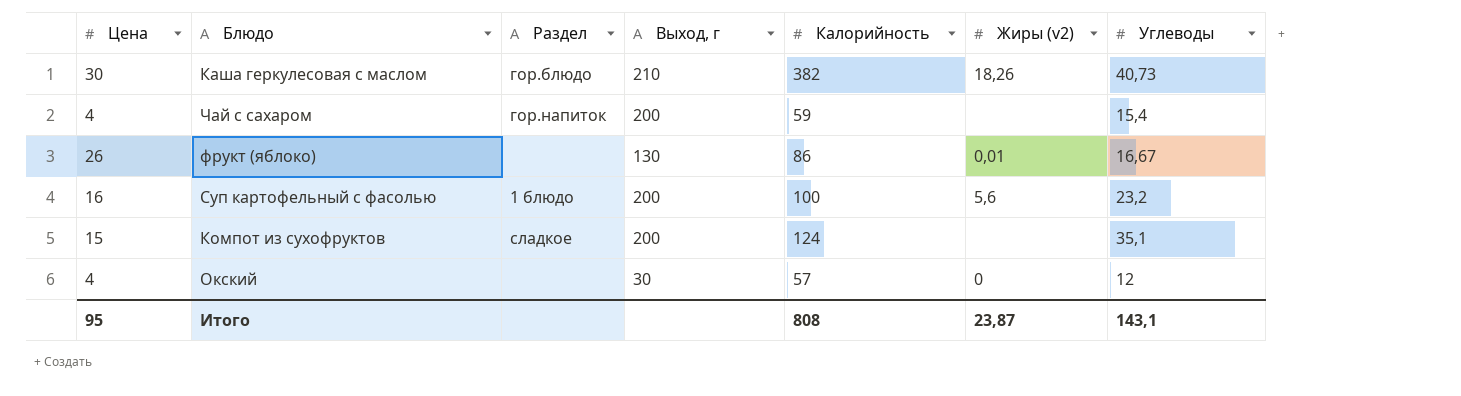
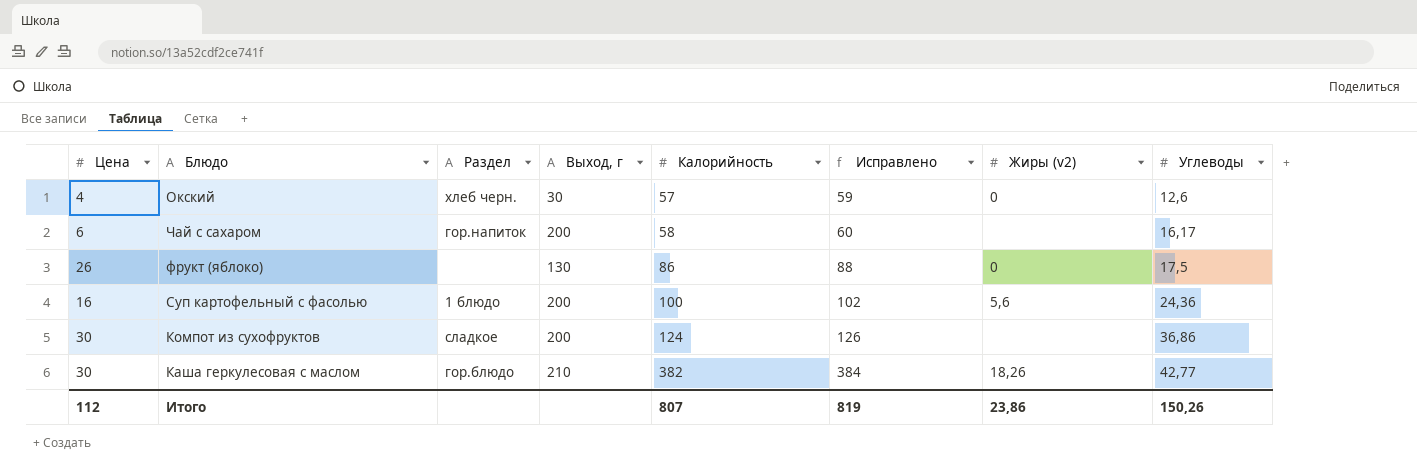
row order: none -> Калорийность ascending
column Исправлено | formula: none -> [Калорийность] + 2
Окский | Раздел: none -> хлеб черн.
Окский | Углеводы: 12 -> 12,6
Чай с сахаром | Цена: 4 -> 6
Чай с сахаром | Калорийность: 59 -> 58
Чай с сахаром | Углеводы: 15,4 -> 16,17
фрукт (яблоко) | Жиры (v2): 0,01 -> 0
фрукт (яблоко) | Углеводы: 16,67 -> 17,5
Суп картофельный с фасолью | Углеводы: 23,2 -> 24,36
Компот из сухофруктов | Цена: 15 -> 30
Компот из сухофруктов | Углеводы: 35,1 -> 36,86
Каша геркулесовая с маслом | Углеводы: 40,73 -> 42,77
Итого | Цена: 95 -> 112
Итого | Калорийность: 808 -> 807
Итого | Жиры (v2): 23,87 -> 23,86
Итого | Углеводы: 143,1 -> 150,26

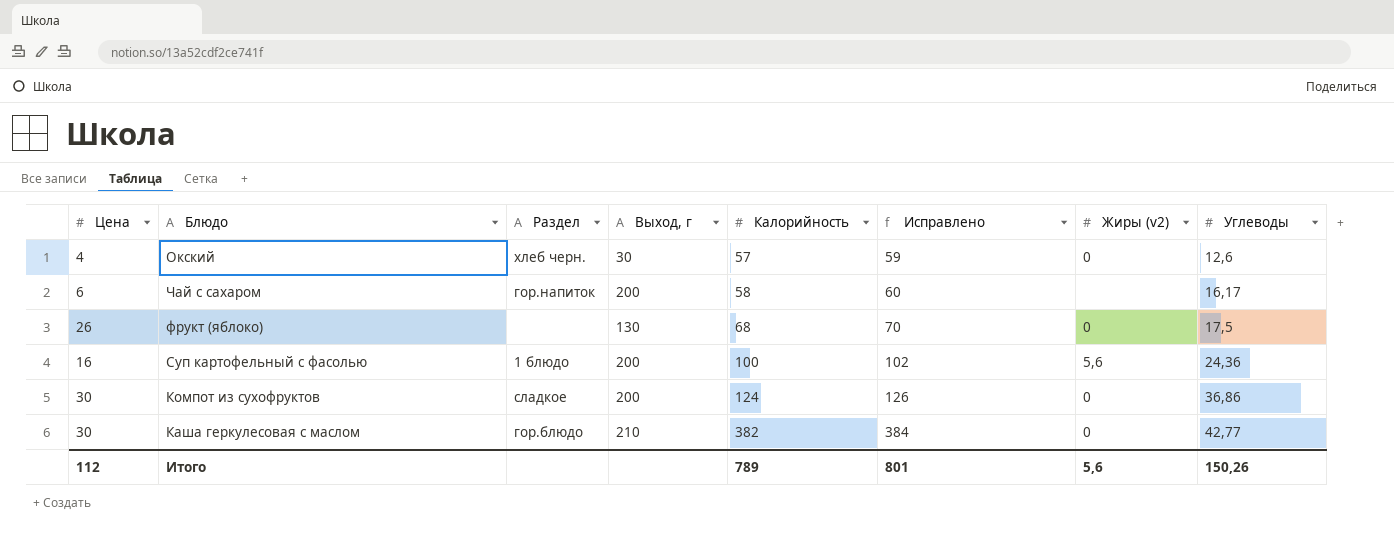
фрукт (яблоко) | Калорийность: 86 -> 68
фрукт (яблоко) | Исправлено: 88 -> 70
Компот из сухофруктов | Жиры (v2): none -> 0
Каша геркулесовая с маслом | Жиры (v2): 18,26 -> 0
Итого | Калорийность: 807 -> 789
Итого | Исправлено: 819 -> 801
Итого | Жиры (v2): 23,86 -> 5,6

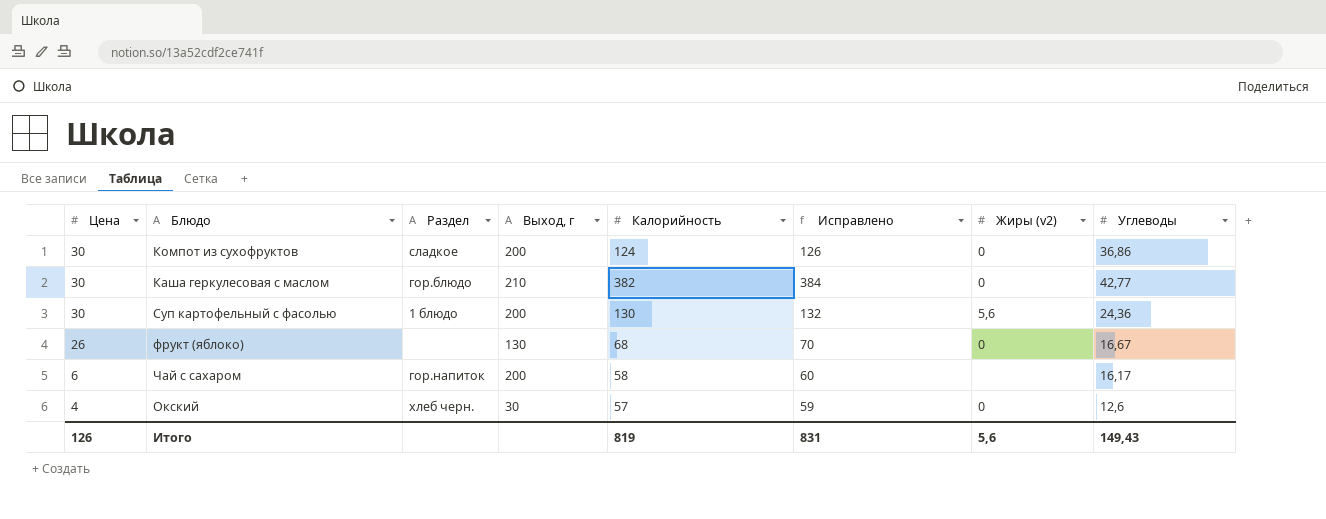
row order: Калорийность ascending -> Цена descending
Суп картофельный с фасолью | Цена: 16 -> 30
Суп картофельный с фасолью | Калорийность: 100 -> 130
Суп картофельный с фасолью | Исправлено: 102 -> 132
фрукт (яблоко) | Углеводы: 17,5 -> 16,67
Итого | Цена: 112 -> 126
Итого | Калорийность: 789 -> 819
Итого | Исправлено: 801 -> 831
Итого | Углеводы: 150,26 -> 149,43

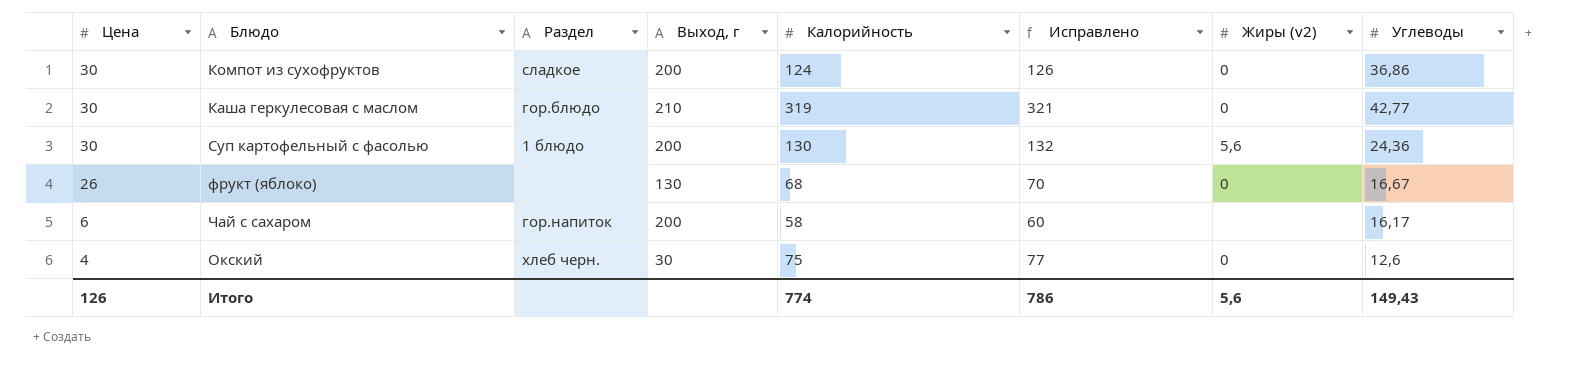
Каша геркулесовая с маслом | Калорийность: 382 -> 319
Каша геркулесовая с маслом | Исправлено: 384 -> 321
Окский | Калорийность: 57 -> 75
Окский | Исправлено: 59 -> 77
Итого | Калорийность: 819 -> 774
Итого | Исправлено: 831 -> 786

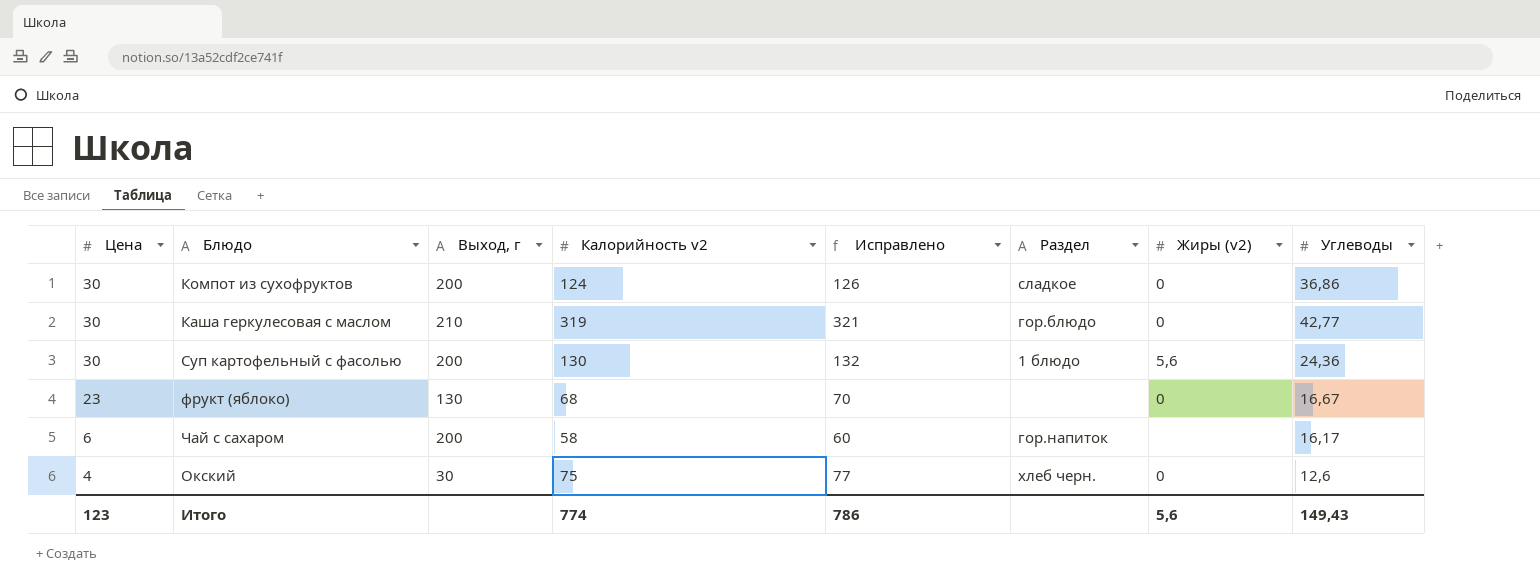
column name: Калорийность -> Калорийность v2
column Раздел | position: 3 -> 6
фрукт (яблоко) | Цена: 26 -> 23
Итого | Цена: 126 -> 123

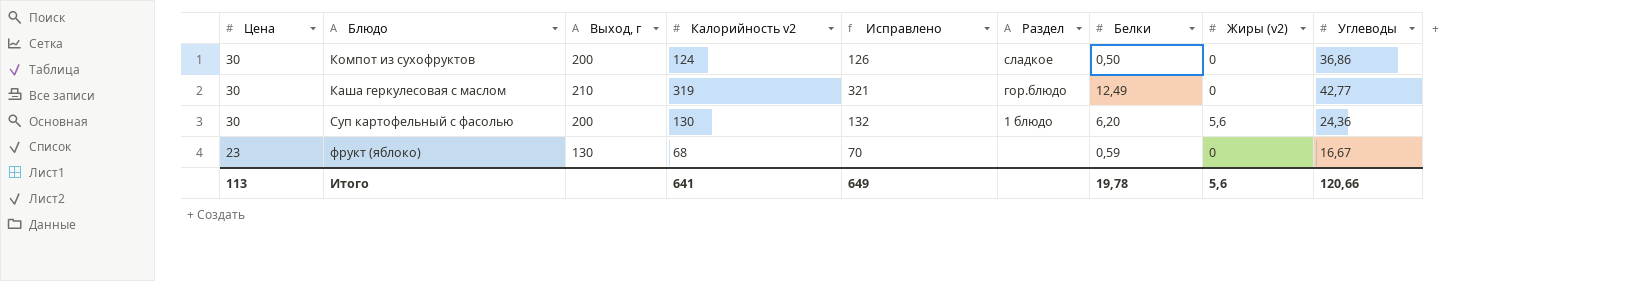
column Белки | position: none -> 7
row Чай с сахаром: 6 | 200 | 58 | 60 | гор.напиток | none | 16,17 -> none
row Окский: 4 | 30 | 75 | 77 | хлеб черн. | 0 | 12,6 -> none
Итого | Цена: 123 -> 113
Итого | Калорийность v2: 774 -> 641
Итого | Исправлено: 786 -> 649
Итого | Углеводы: 149,43 -> 120,66

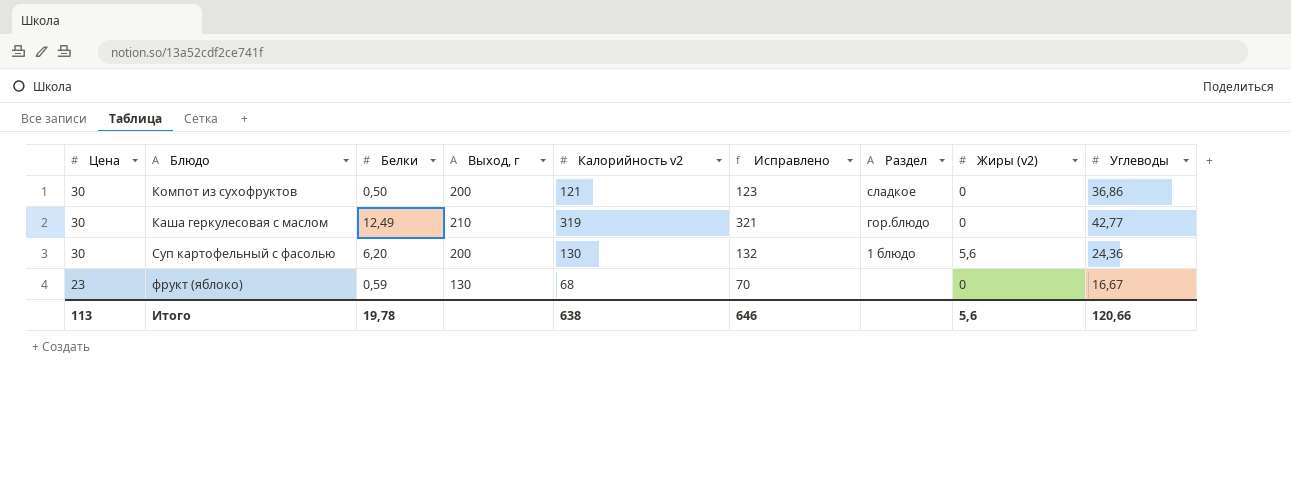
column Белки | position: 7 -> 3
Компот из сухофруктов | Калорийность v2: 124 -> 121
Компот из сухофруктов | Исправлено: 126 -> 123
Итого | Калорийность v2: 641 -> 638
Итого | Исправлено: 649 -> 646

